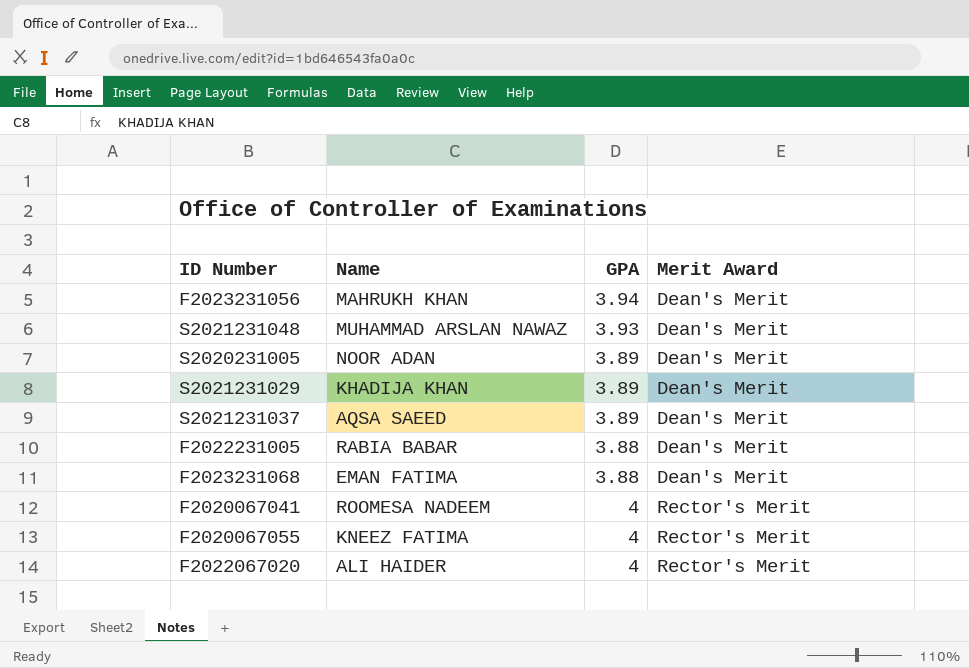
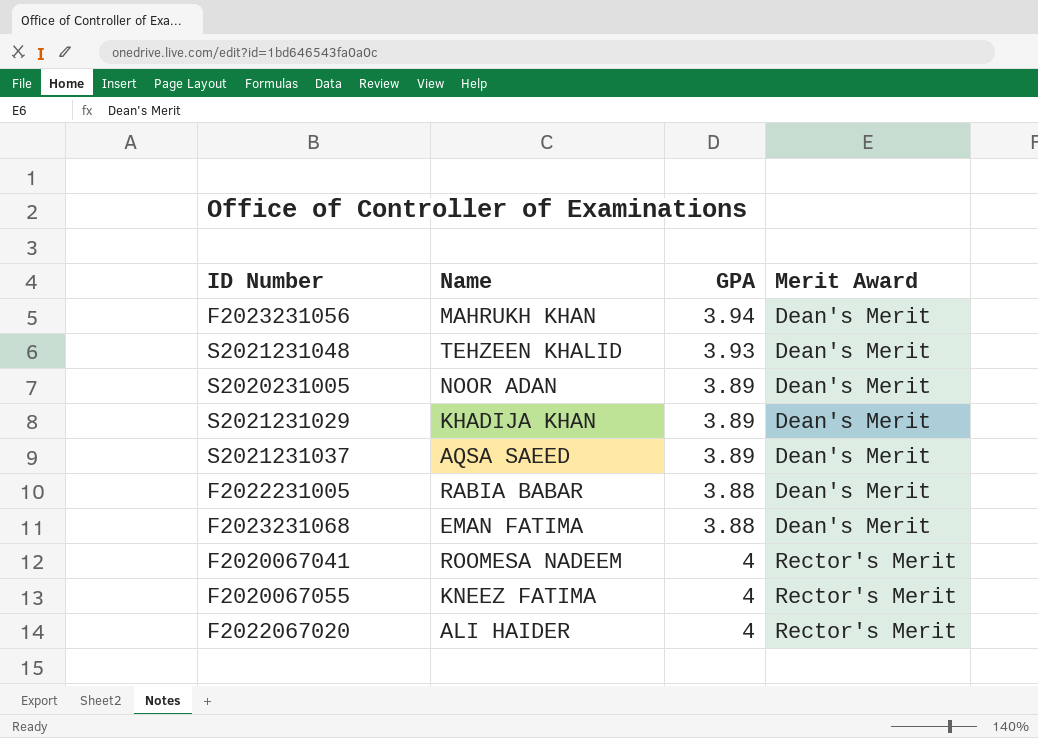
S2021231048 | Name: MUHAMMAD ARSLAN NAWAZ -> TEHZEEN KHALID

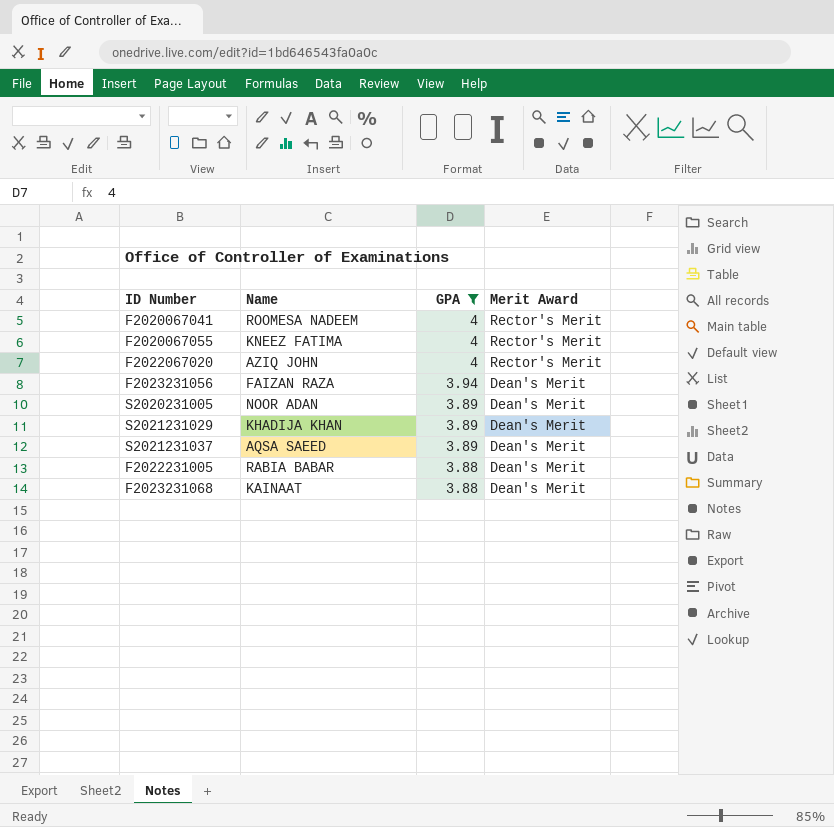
filter: none -> GPA != 3.93
row order: Merit Award ascending -> GPA descending
F2022067020 | Name: ALI HAIDER -> AZIQ JOHN
F2023231056 | Name: MAHRUKH KHAN -> FAIZAN RAZA
F2023231068 | Name: EMAN FATIMA -> KAINAAT

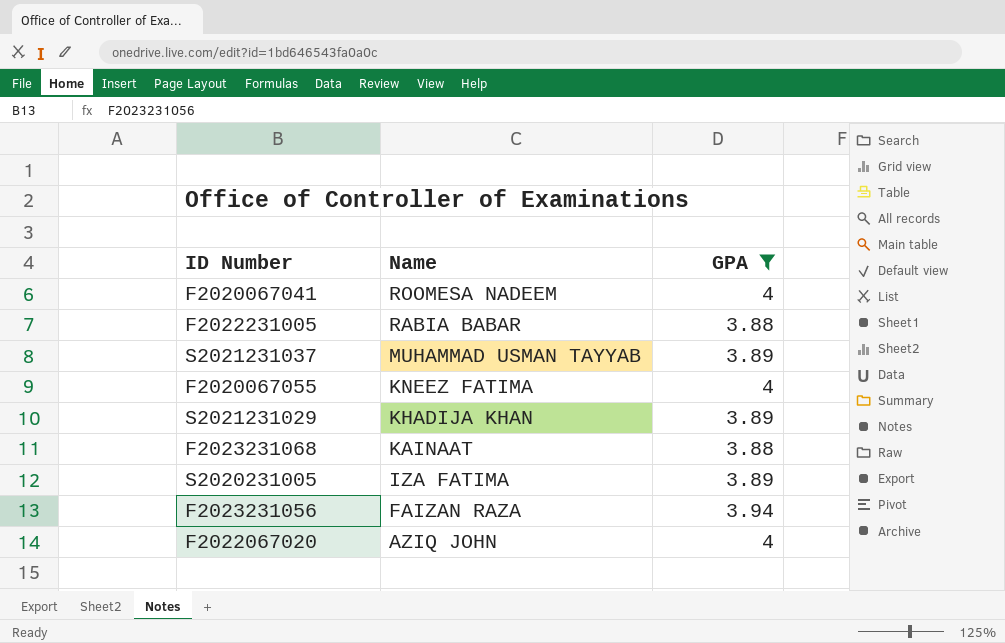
row order: GPA descending -> Name descending
column Merit Award | position: 4 -> none
S2021231037 | Name: AQSA SAEED -> MUHAMMAD USMAN TAYYAB
S2020231005 | Name: NOOR ADAN -> IZA FATIMA

